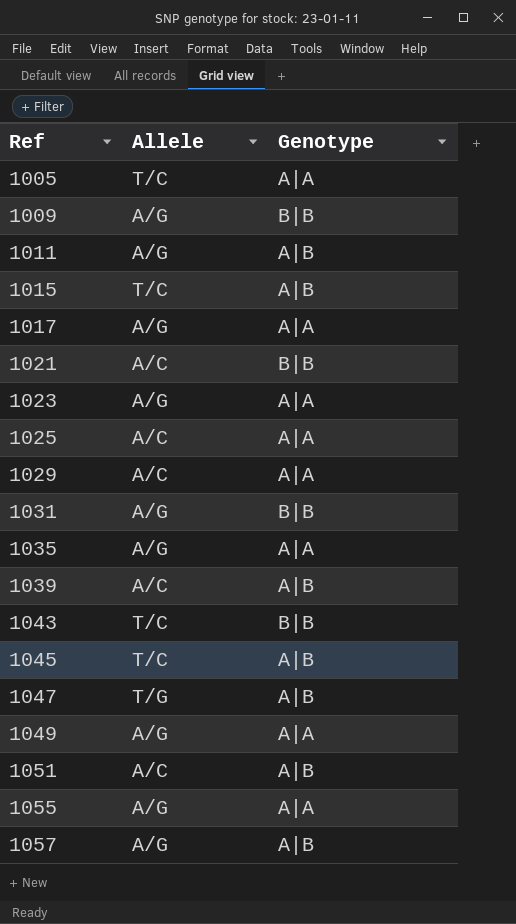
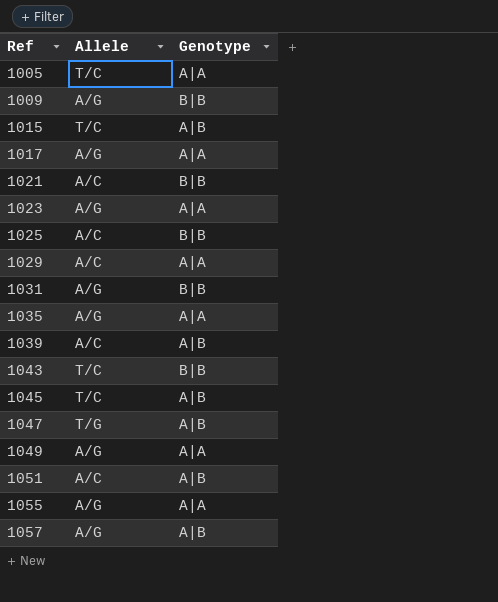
row 1011: A/G | A|B -> none
1025 | Genotype: A|A -> B|B

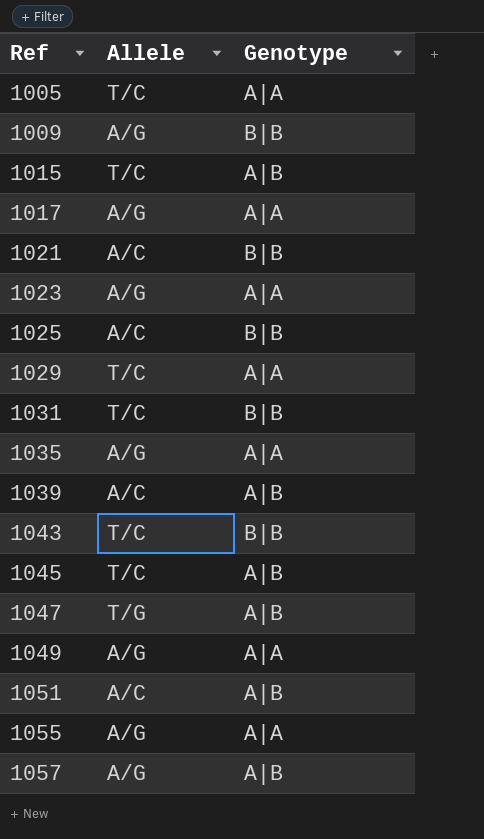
1029 | Allele: A/C -> T/C
1031 | Allele: A/G -> T/C

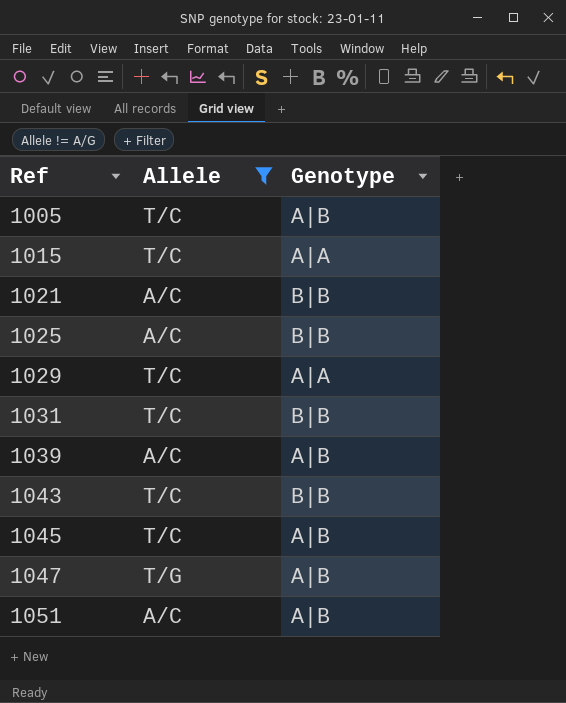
filter: none -> Allele != A/G
1005 | Genotype: A|A -> A|B
1015 | Genotype: A|B -> A|A

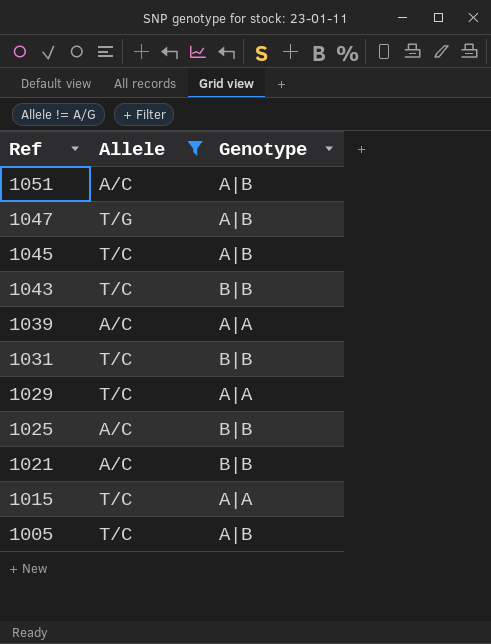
row order: Ref ascending -> Ref descending
1039 | Genotype: A|B -> A|A

